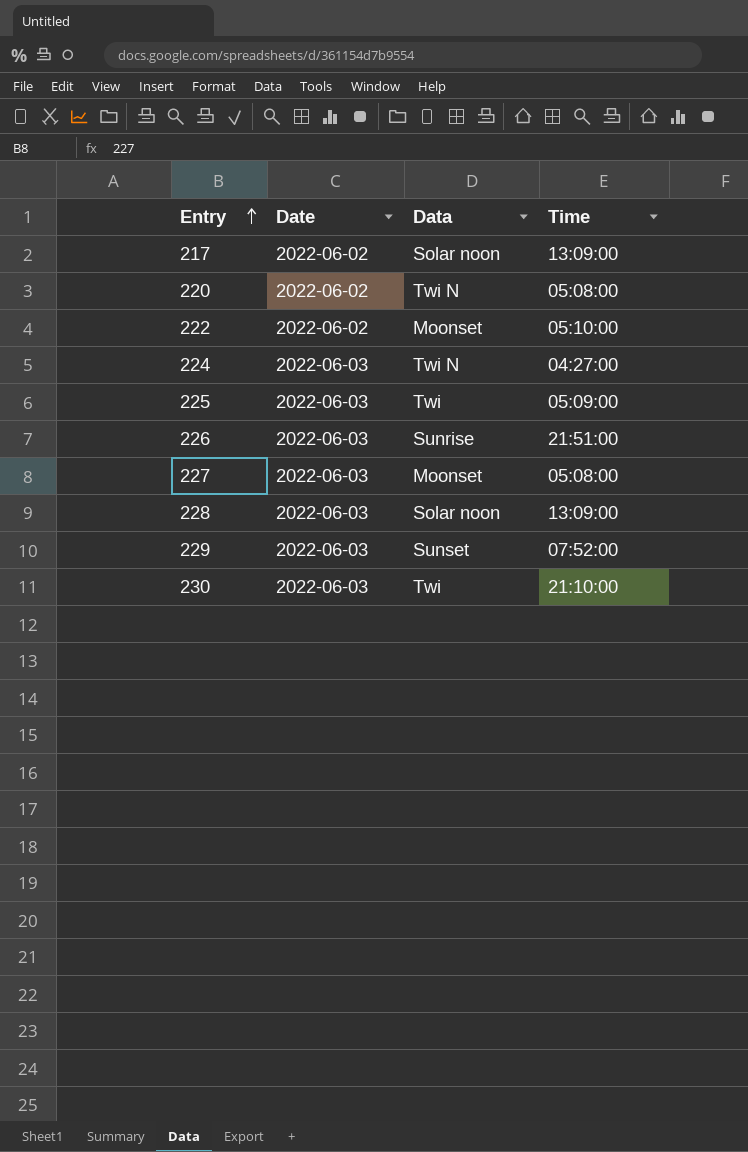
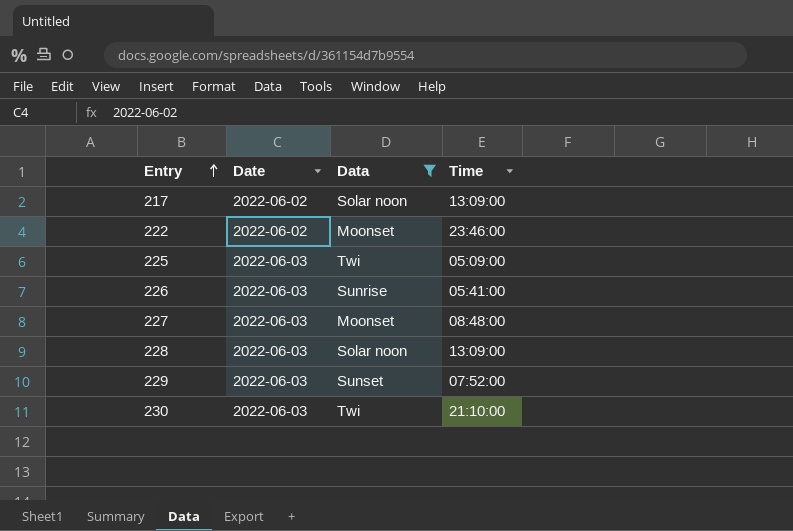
filter: none -> Data != Twi N
222 | Time: 05:10:00 -> 23:46:00
226 | Time: 21:51:00 -> 05:41:00
227 | Time: 05:08:00 -> 08:48:00

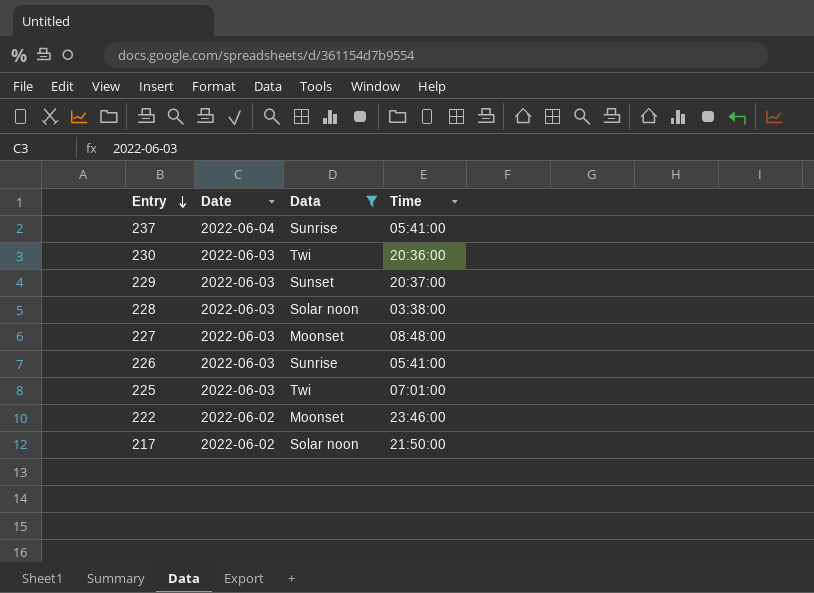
row order: Entry ascending -> Entry descending
row 237: none -> 2022-06-04 | Sunrise | 05:41:00
230 | Time: 21:10:00 -> 20:36:00
229 | Time: 07:52:00 -> 20:37:00
228 | Time: 13:09:00 -> 03:38:00
225 | Time: 05:09:00 -> 07:01:00
217 | Time: 13:09:00 -> 21:50:00

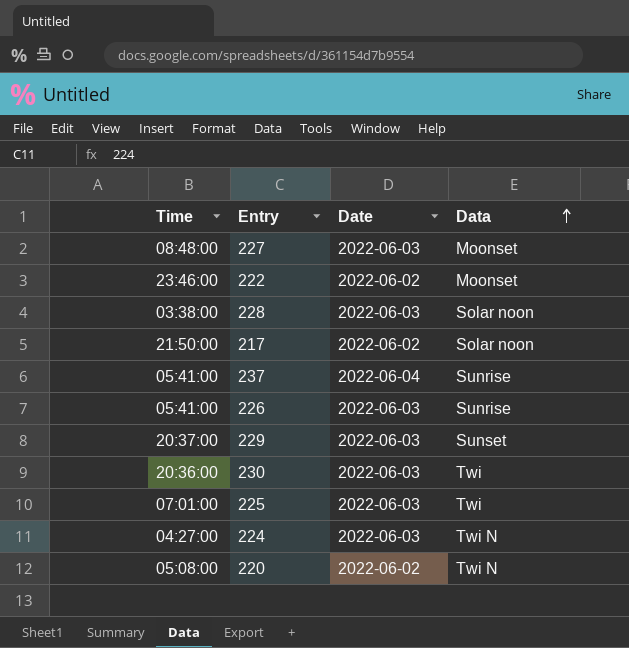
filter: Data != Twi N -> none
row order: Entry descending -> Data ascending
column Time | position: 4 -> 1

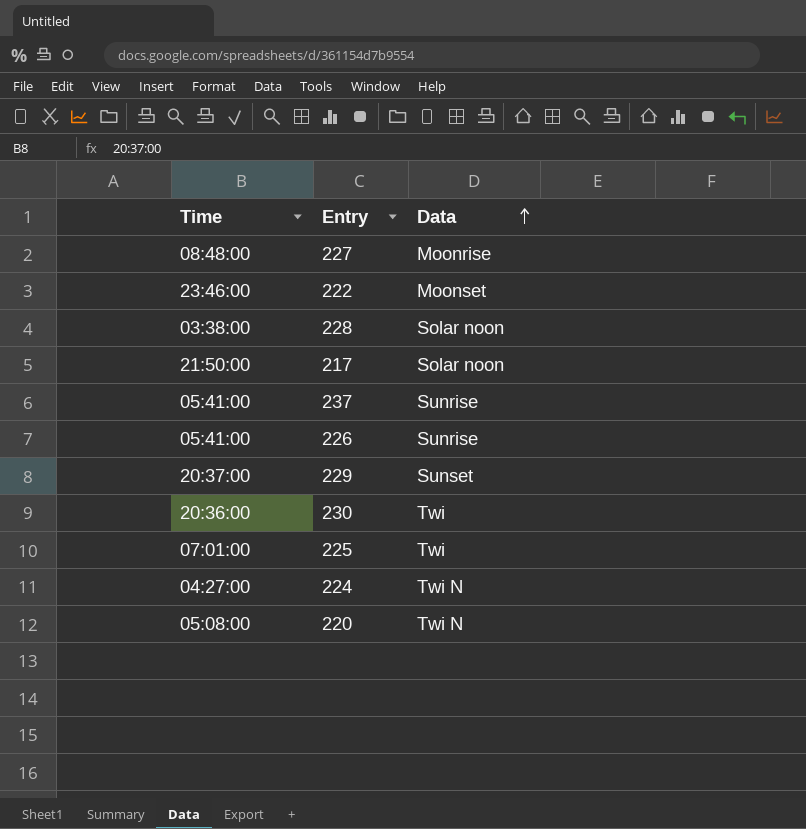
column Date | position: 3 -> none
227 | Data: Moonset -> Moonrise

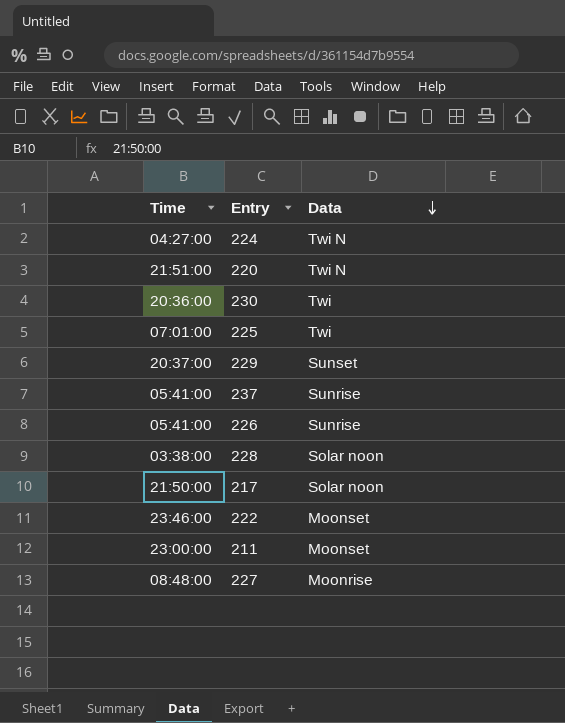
row order: Data ascending -> Data descending
220 | Time: 05:08:00 -> 21:51:00
row 211: none -> 23:00:00 | Moonset

